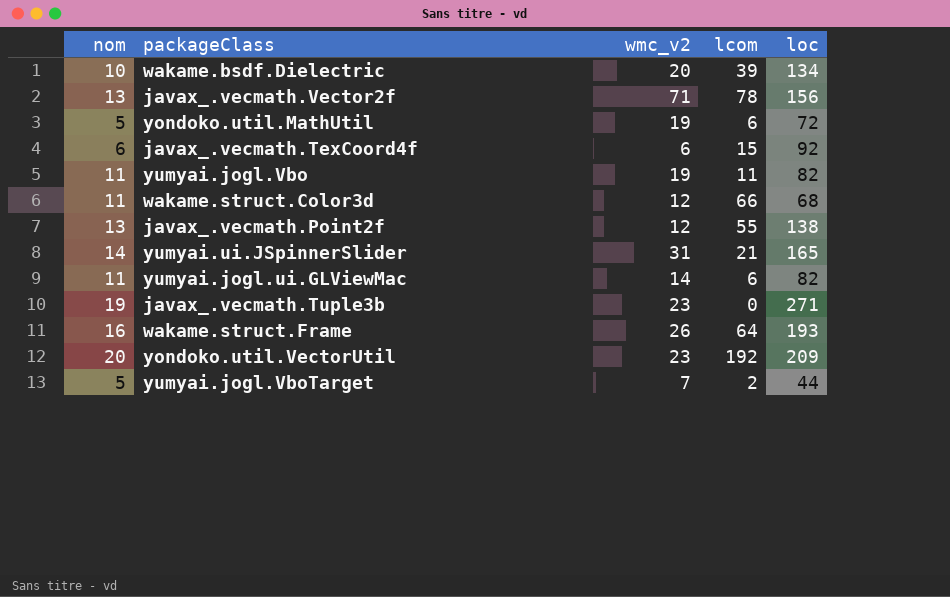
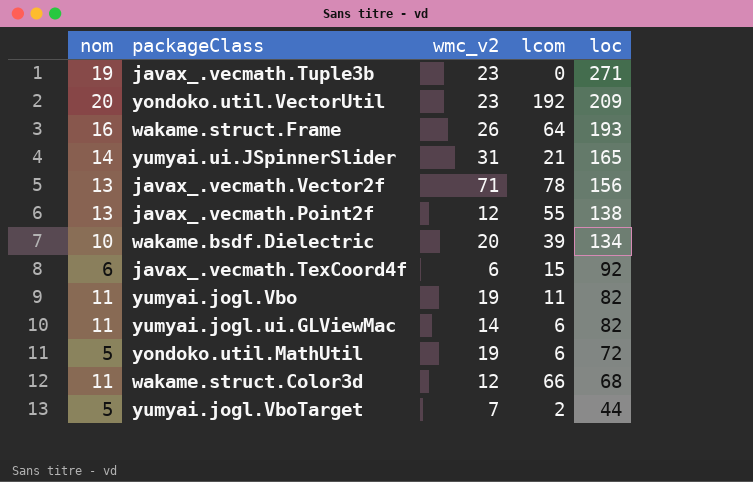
row order: none -> loc descending

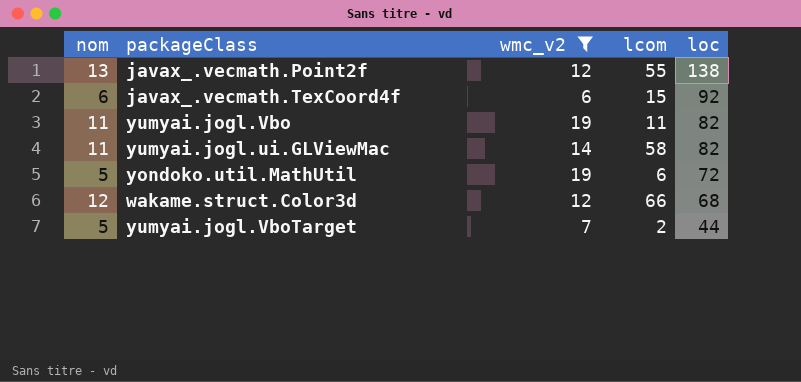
filter: none -> wmc_v2 <= 19
yumyai.jogl.ui.GLViewMac | lcom: 6 -> 58
wakame.struct.Color3d | nom: 11 -> 12

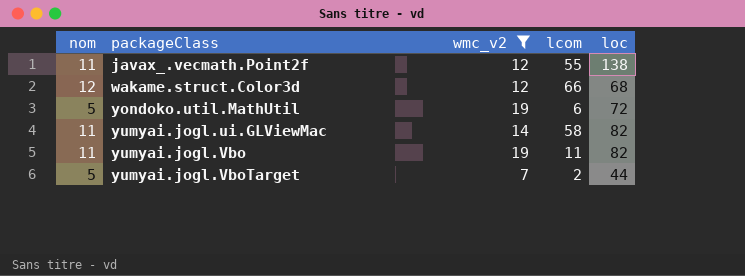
row order: loc descending -> packageClass ascending
row javax_.vecmath.TexCoord4f: 6 | 6 | 15 | 92 -> none
javax_.vecmath.Point2f | nom: 13 -> 11

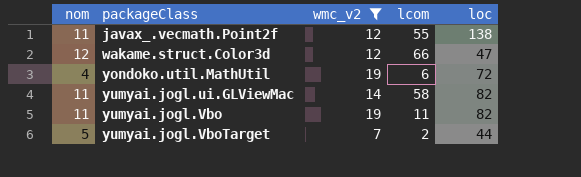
wakame.struct.Color3d | loc: 68 -> 47
yondoko.util.MathUtil | nom: 5 -> 4

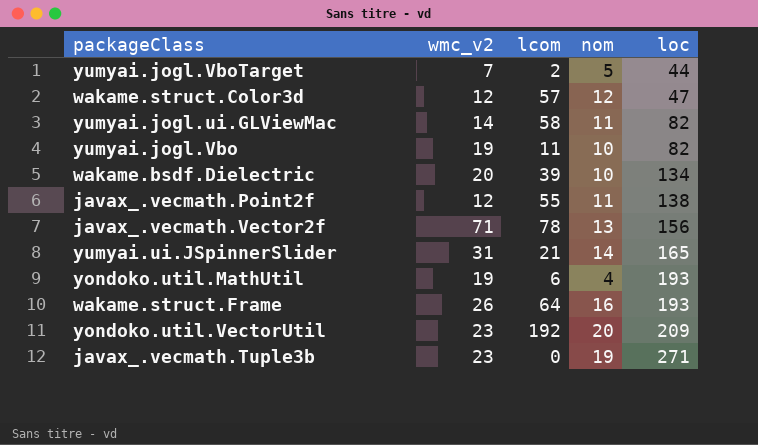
filter: wmc_v2 <= 19 -> none
row order: packageClass ascending -> loc ascending
column nom | position: 1 -> 4
wakame.struct.Color3d | lcom: 66 -> 57
yumyai.jogl.Vbo | nom: 11 -> 10
yondoko.util.MathUtil | loc: 72 -> 193

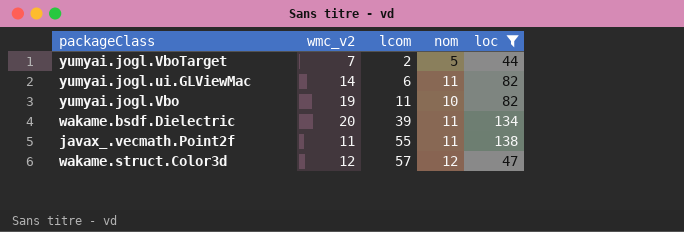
filter: none -> loc <= 138
row order: loc ascending -> lcom ascending
yumyai.jogl.ui.GLViewMac | lcom: 58 -> 6
wakame.bsdf.Dielectric | nom: 10 -> 11
javax_.vecmath.Point2f | wmc_v2: 12 -> 11

